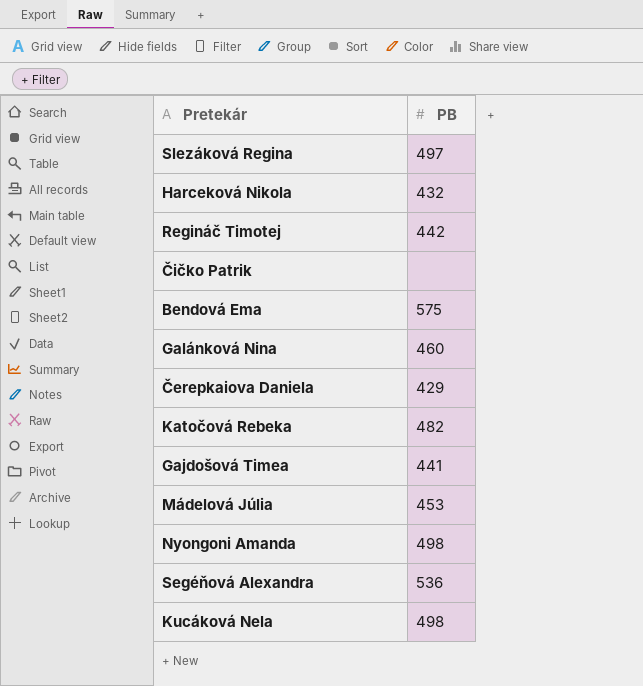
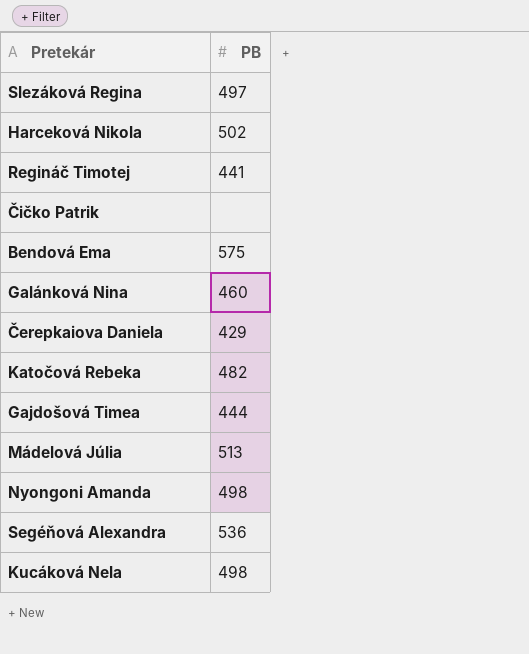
Harceková Nikola | PB: 432 -> 502
Regináč Timotej | PB: 442 -> 441
Gajdošová Timea | PB: 441 -> 444
Mádelová Júlia | PB: 453 -> 513

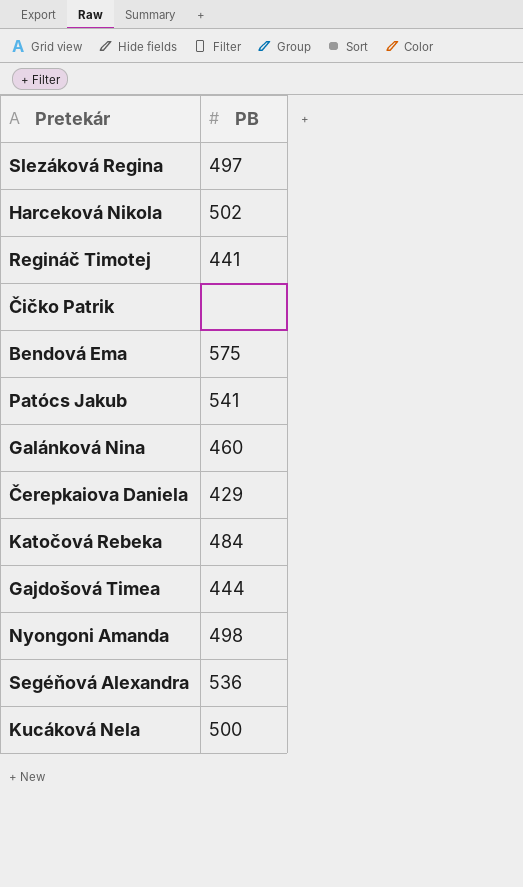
row Mádelová Júlia: 513 -> none
row Patócs Jakub: none -> 541
Katočová Rebeka | PB: 482 -> 484
Kucáková Nela | PB: 498 -> 500

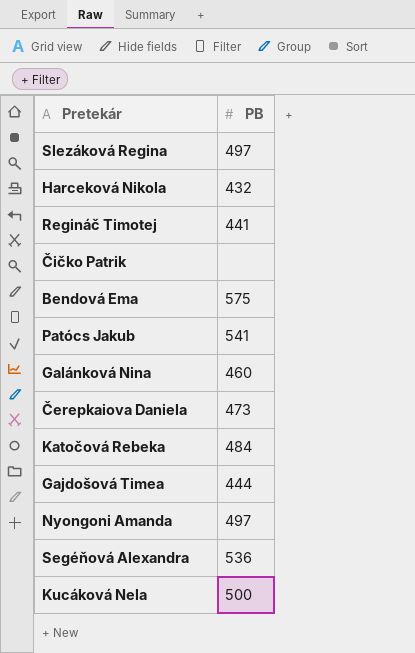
Harceková Nikola | PB: 502 -> 432
Čerepkaiova Daniela | PB: 429 -> 473
Nyongoni Amanda | PB: 498 -> 497

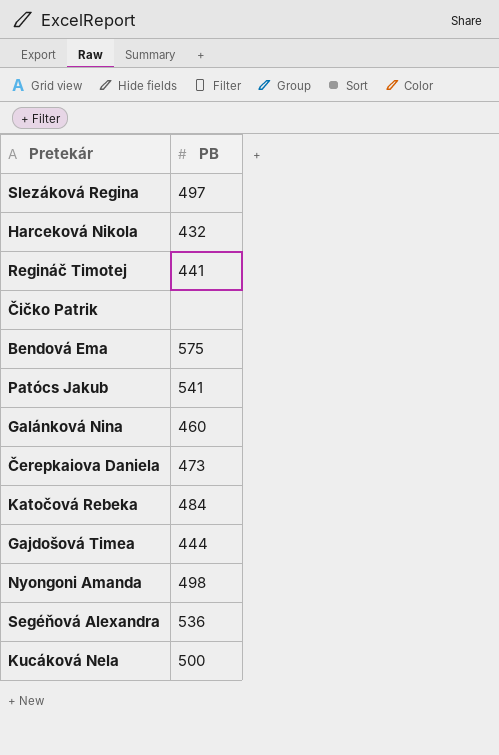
Nyongoni Amanda | PB: 497 -> 498

